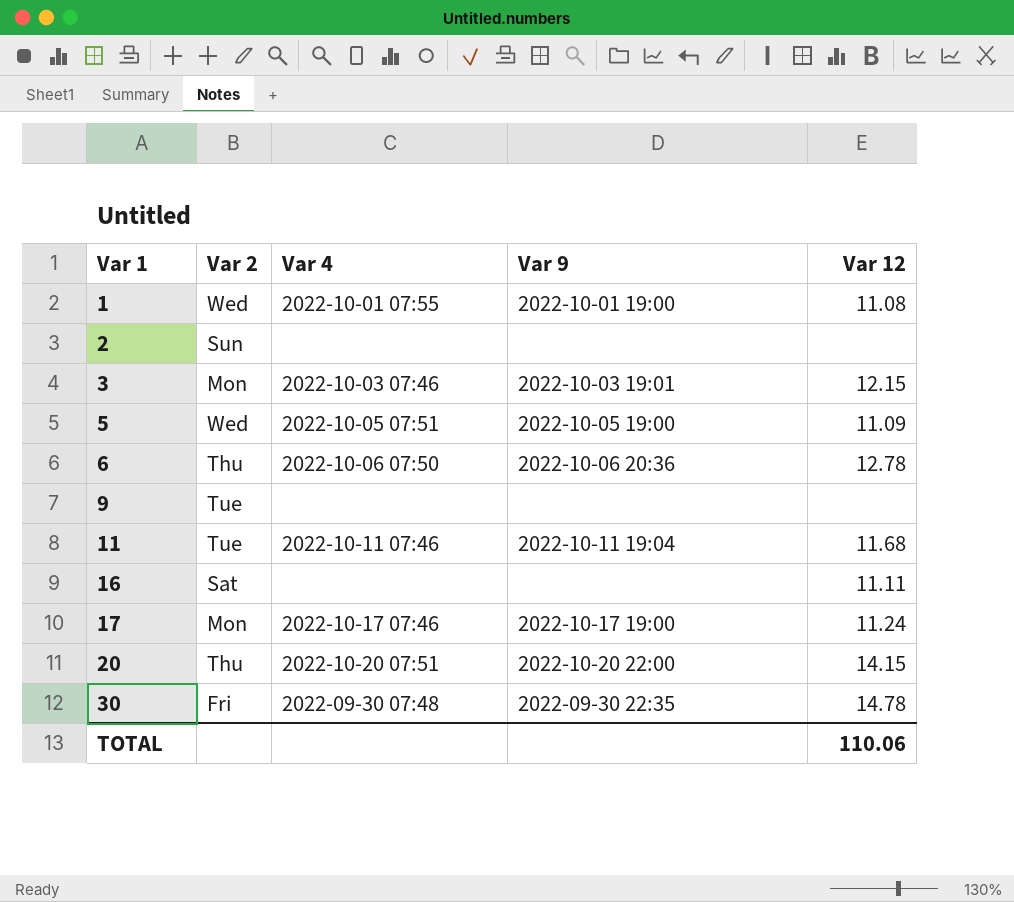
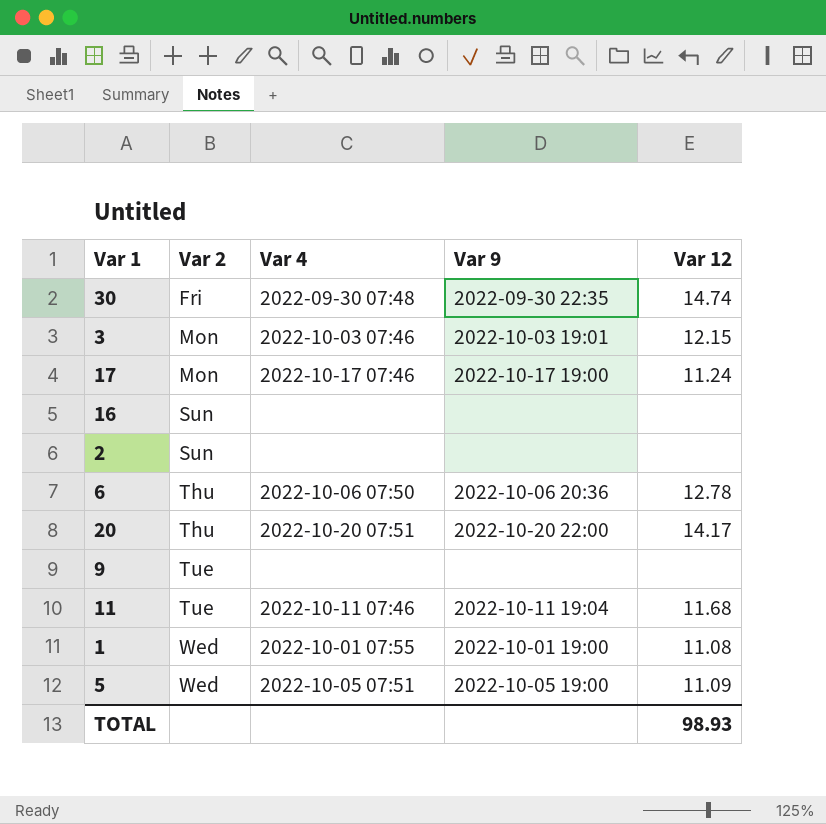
row order: Var 1 ascending -> Var 2 ascending
30 | Var 12: 14.78 -> 14.74
16 | Var 2: Sat -> Sun
16 | Var 12: 11.11 -> none
20 | Var 12: 14.15 -> 14.17
TOTAL | Var 12: 110.06 -> 98.93

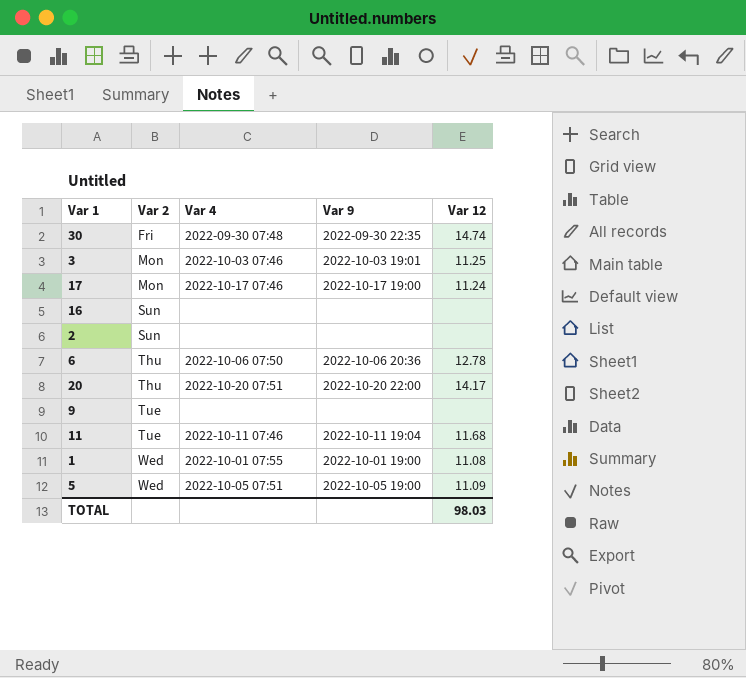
3 | Var 12: 12.15 -> 11.25
TOTAL | Var 12: 98.93 -> 98.03

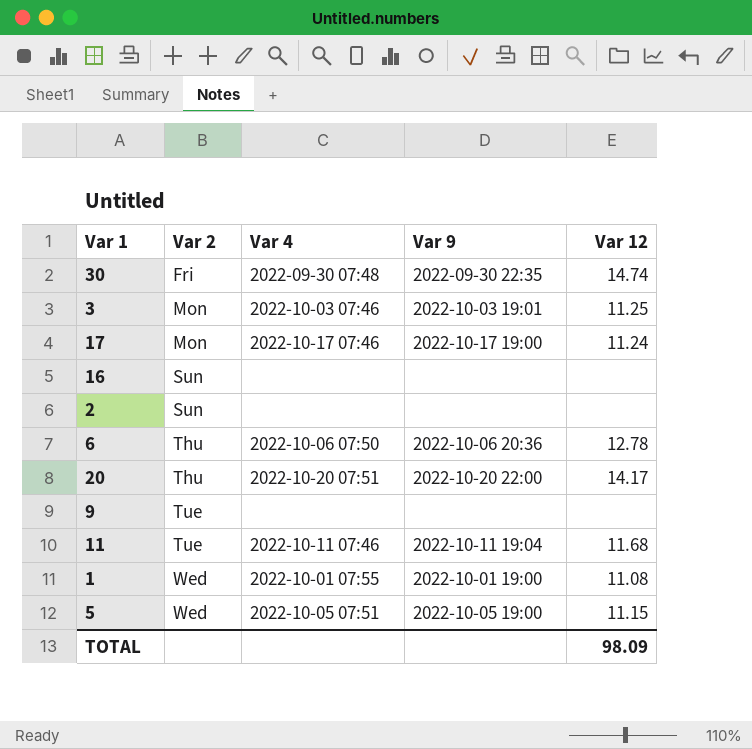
5 | Var 12: 11.09 -> 11.15
TOTAL | Var 12: 98.03 -> 98.09

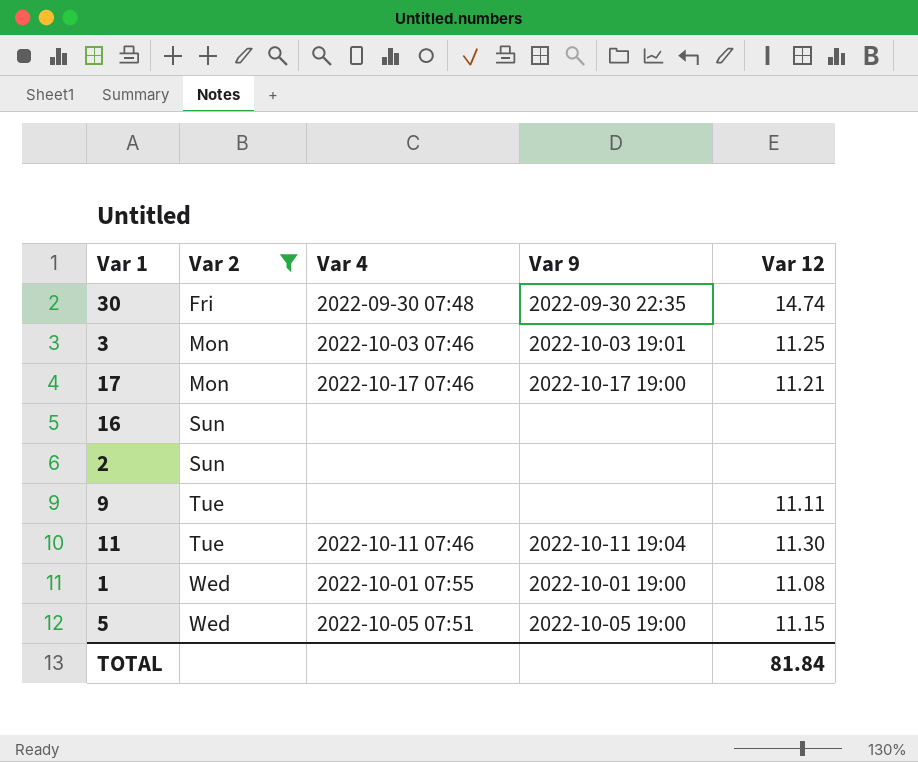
filter: none -> Var 2 != Thu
17 | Var 12: 11.24 -> 11.21
9 | Var 12: none -> 11.11
11 | Var 12: 11.68 -> 11.30
TOTAL | Var 12: 98.09 -> 81.84

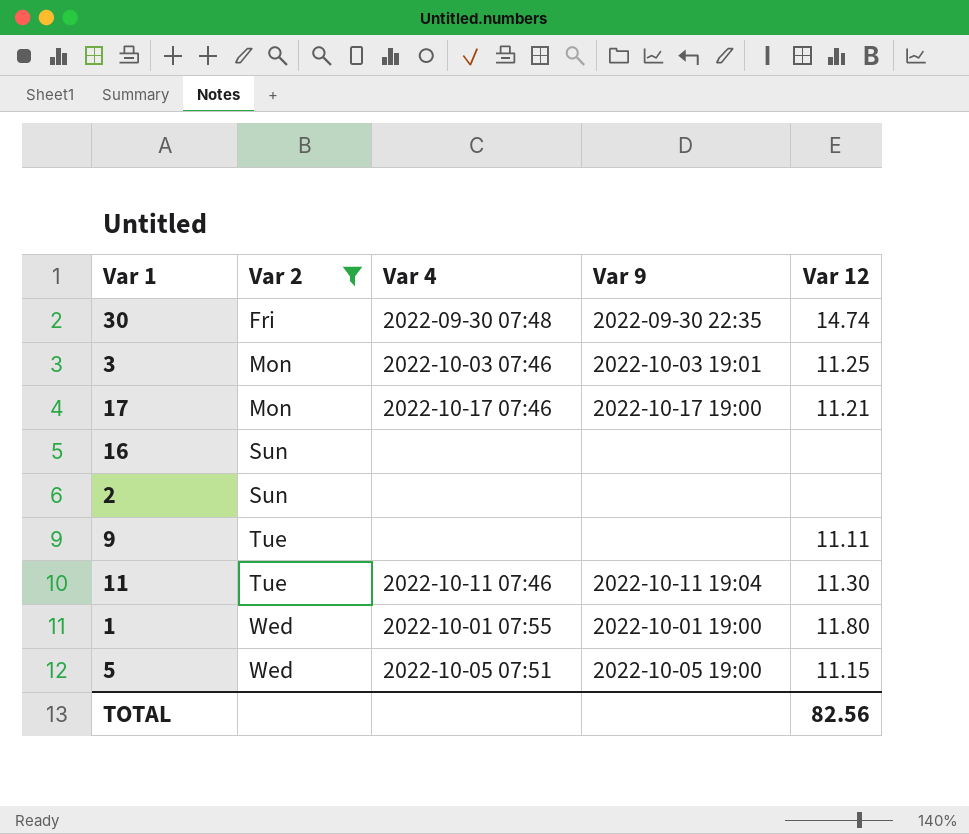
1 | Var 12: 11.08 -> 11.80
TOTAL | Var 12: 81.84 -> 82.56

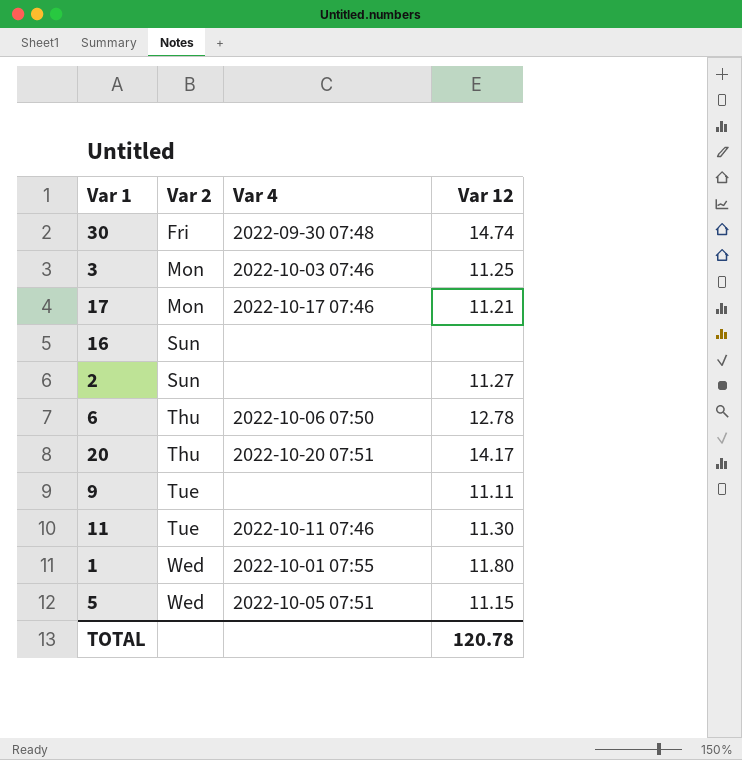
filter: Var 2 != Thu -> none
column Var 9 | position: 4 -> none
2 | Var 12: none -> 11.27
TOTAL | Var 12: 82.56 -> 120.78

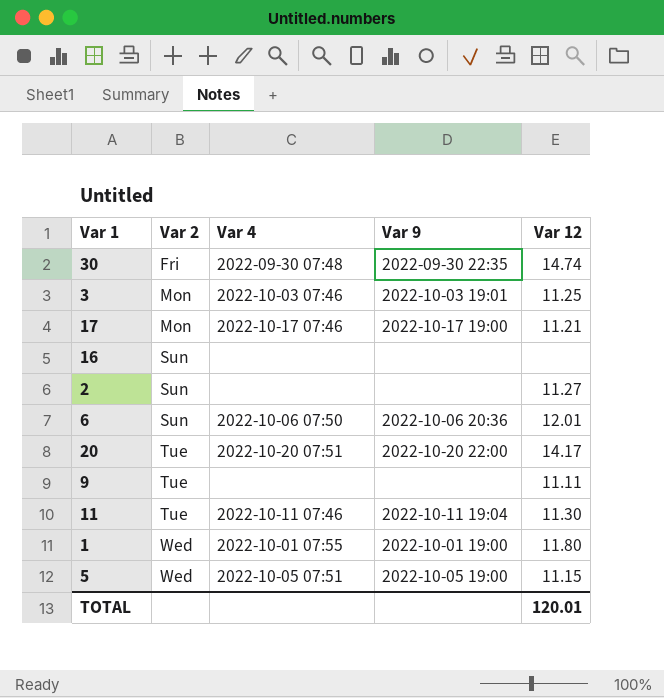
column Var 9 | position: none -> 4
6 | Var 2: Thu -> Sun
6 | Var 12: 12.78 -> 12.01
20 | Var 2: Thu -> Tue
TOTAL | Var 12: 120.78 -> 120.01

